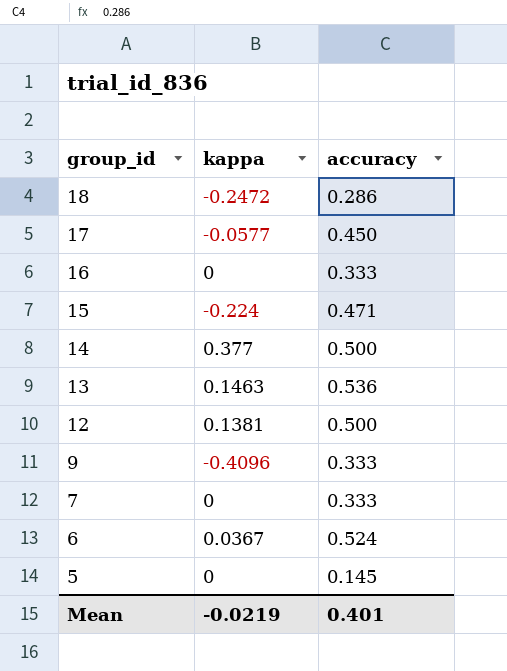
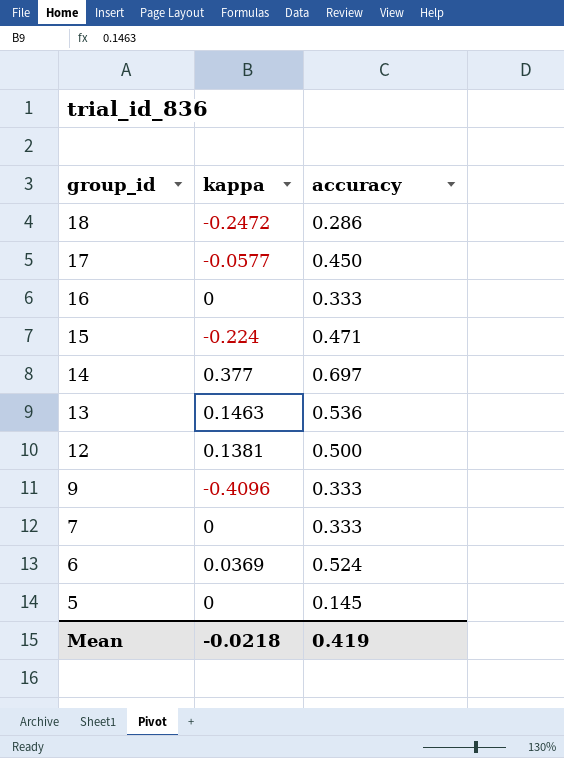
14 | accuracy: 0.500 -> 0.697
6 | kappa: 0.0367 -> 0.0369
Mean | kappa: -0.0219 -> -0.0218
Mean | accuracy: 0.401 -> 0.419

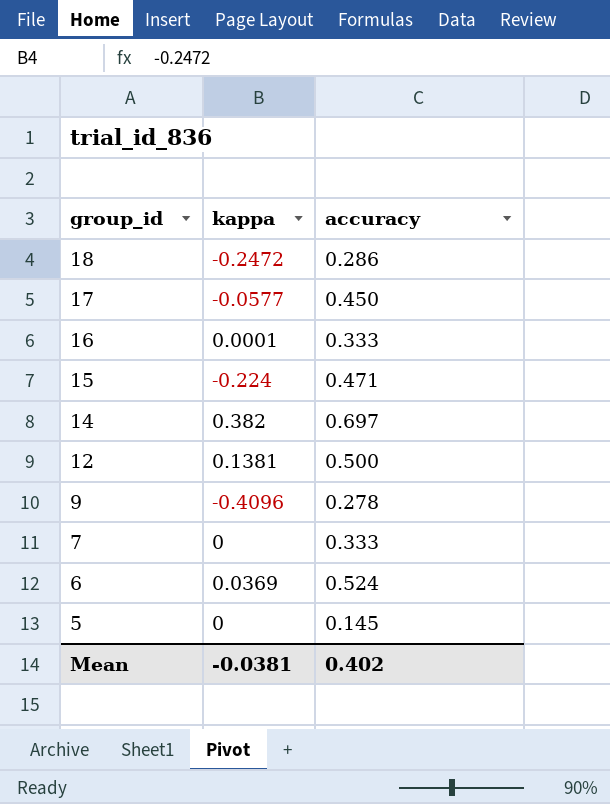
row 13: 0.1463 | 0.536 -> none
16 | kappa: 0 -> 0.0001
14 | kappa: 0.377 -> 0.382
9 | accuracy: 0.333 -> 0.278
Mean | kappa: -0.0218 -> -0.0381
Mean | accuracy: 0.419 -> 0.402

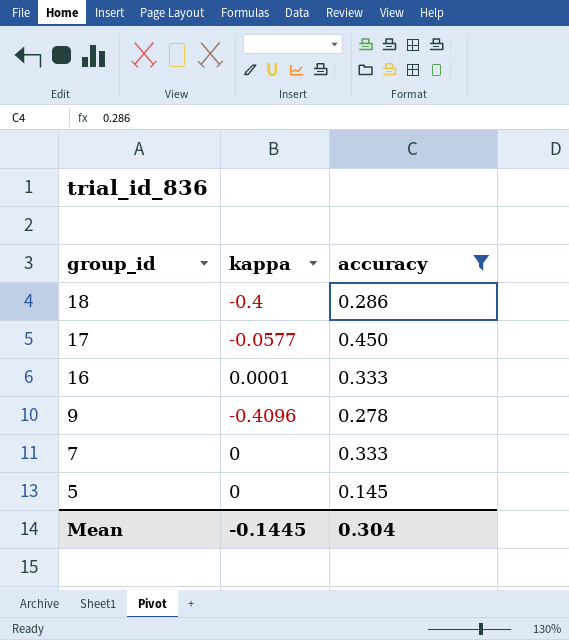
filter: none -> accuracy <= 0.450
18 | kappa: -0.2472 -> -0.4
Mean | kappa: -0.0381 -> -0.1445
Mean | accuracy: 0.402 -> 0.304

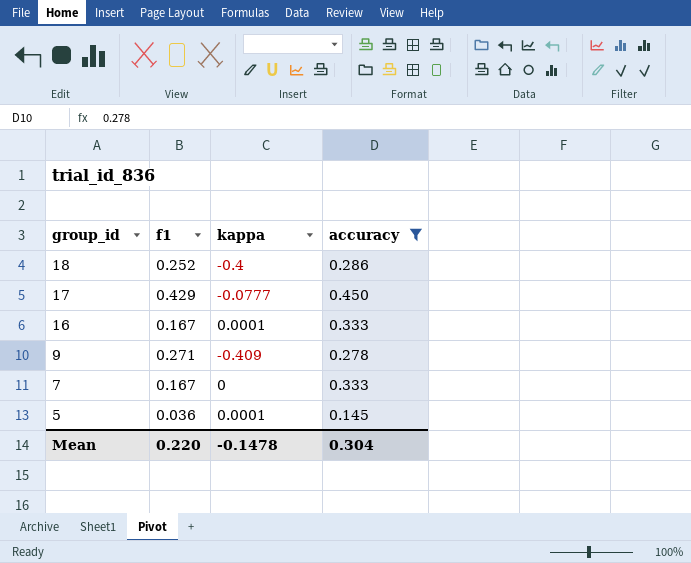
column f1 | position: none -> 2
17 | kappa: -0.0577 -> -0.0777
9 | kappa: -0.4096 -> -0.409
5 | kappa: 0 -> 0.0001
Mean | kappa: -0.1445 -> -0.1478

